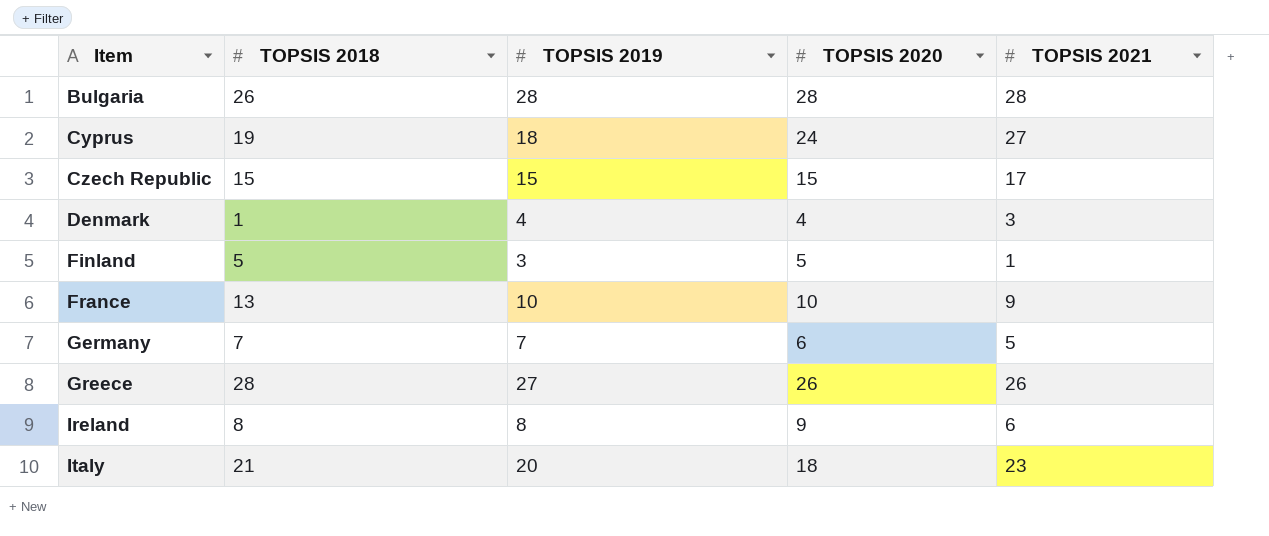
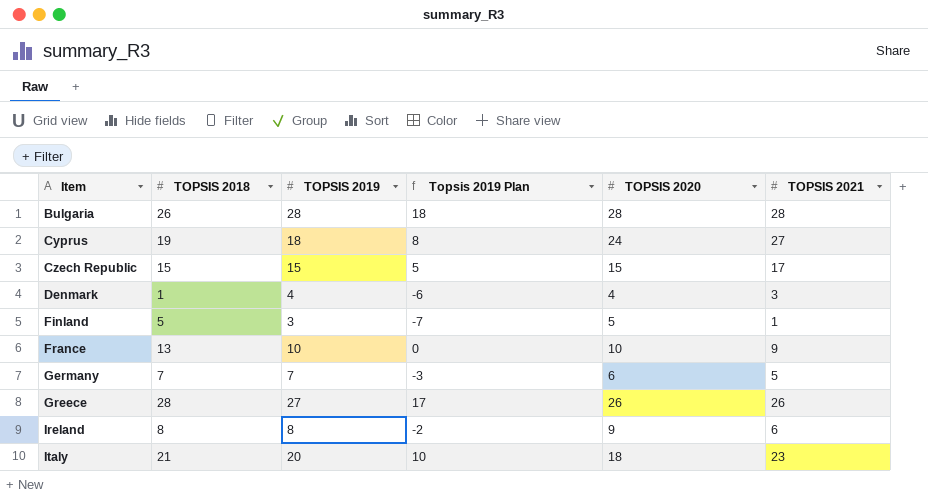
column Topsis 2019 Plan | formula: none -> [TOPSIS 2019] - 10

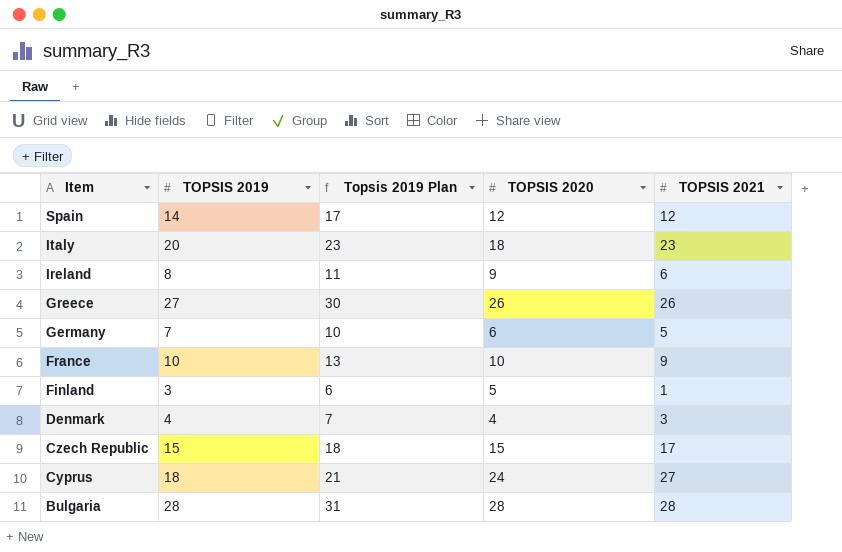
row order: Item ascending -> Item descending
column TOPSIS 2018 | position: 2 -> none
column Topsis 2019 Plan | formula: [TOPSIS 2019] - 10 -> [TOPSIS 2019] + 3
row Spain: none -> 14 | 17 | 12 | 12

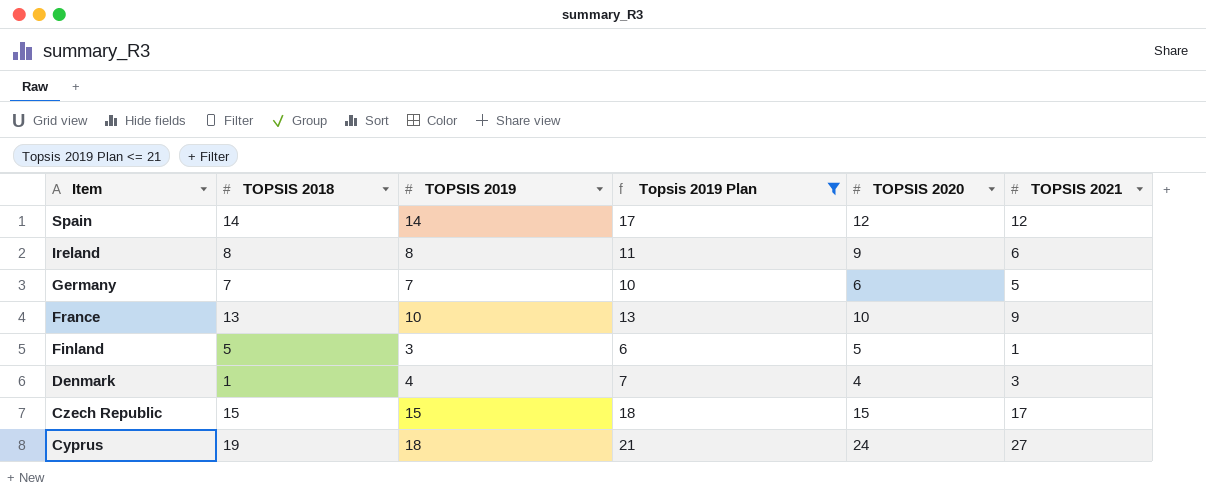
filter: none -> Topsis 2019 Plan <= 21
column TOPSIS 2018 | position: none -> 2

